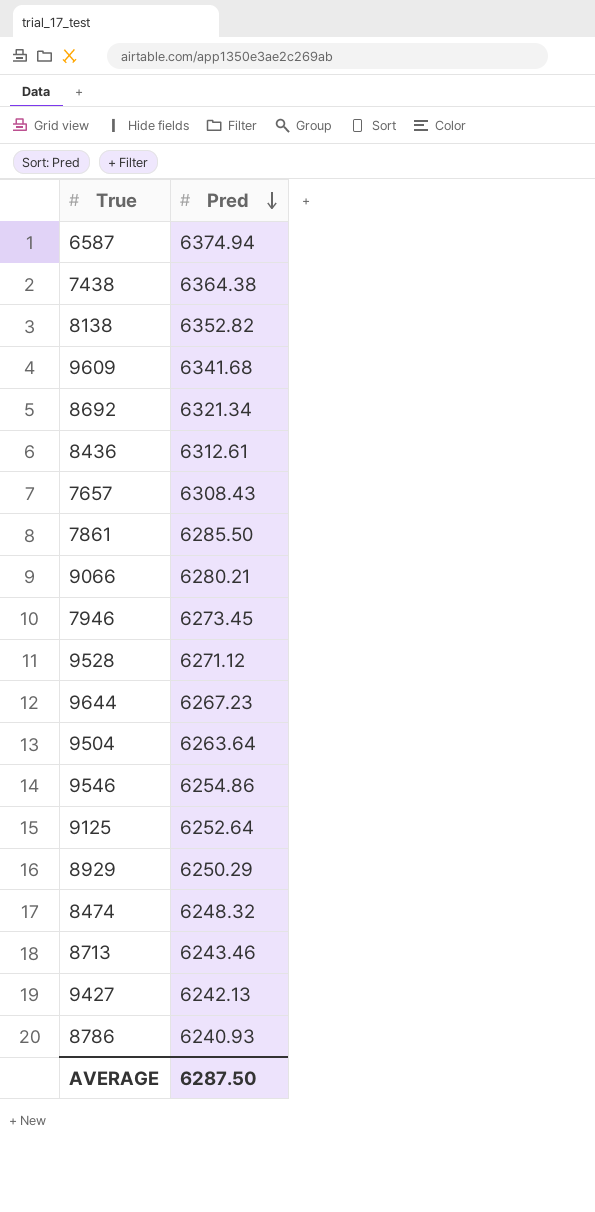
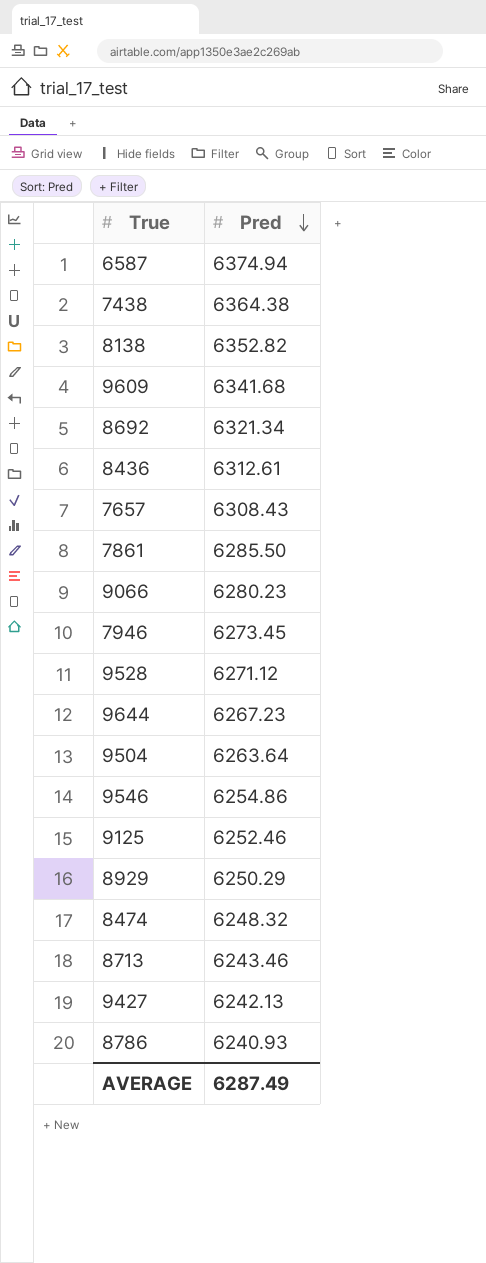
9066 | Pred: 6280.21 -> 6280.23
9125 | Pred: 6252.64 -> 6252.46
AVERAGE | Pred: 6287.50 -> 6287.49

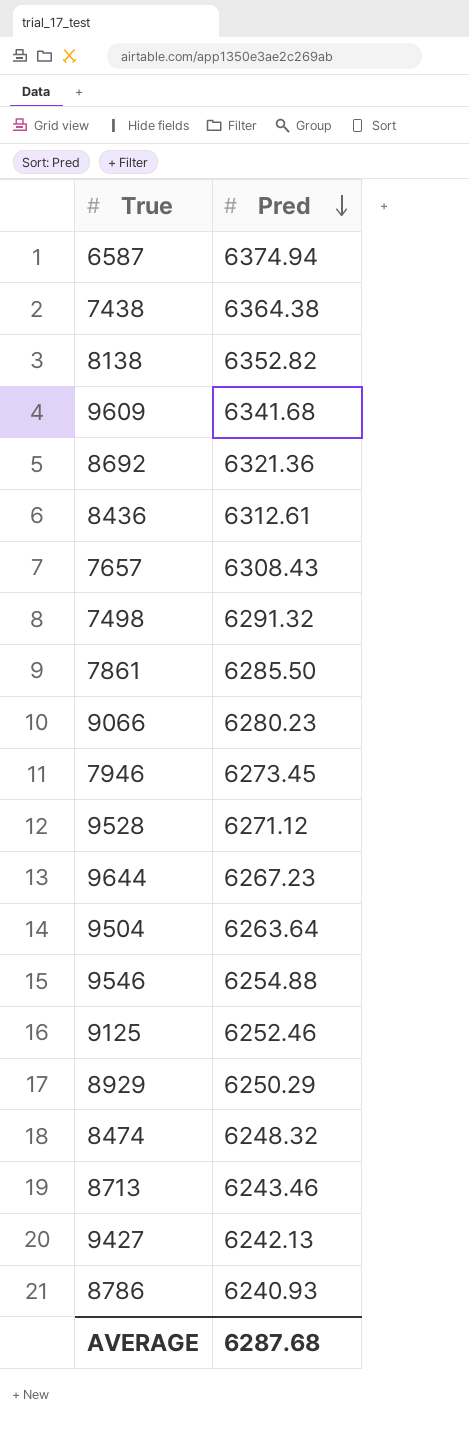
8692 | Pred: 6321.34 -> 6321.36
row 7498: none -> 6291.32
9546 | Pred: 6254.86 -> 6254.88
AVERAGE | Pred: 6287.49 -> 6287.68

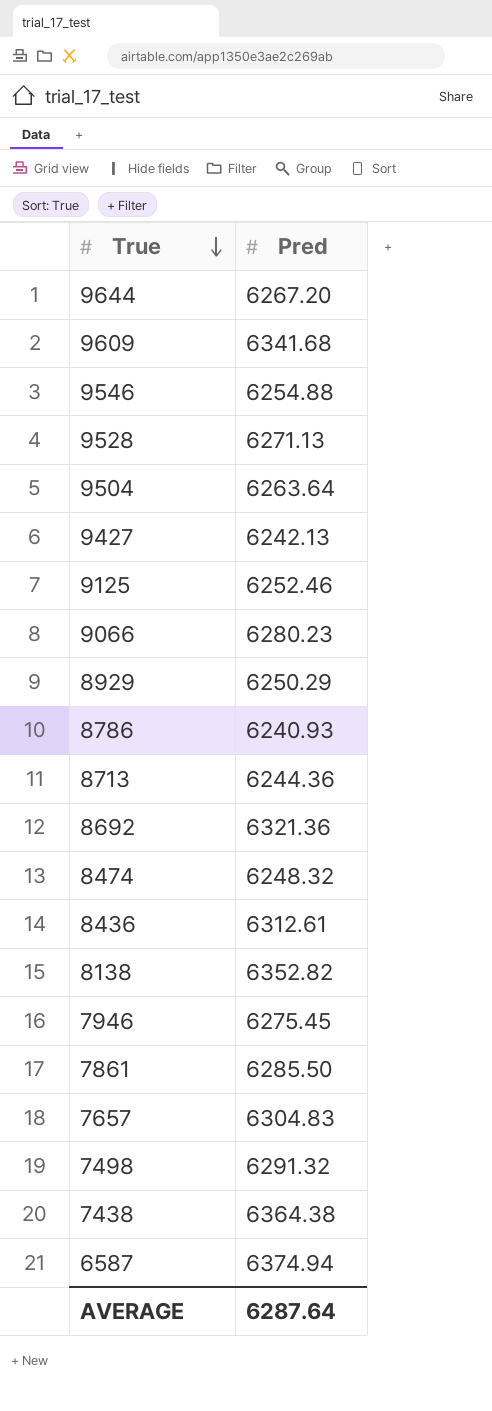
row order: Pred descending -> True descending
9644 | Pred: 6267.23 -> 6267.20
9528 | Pred: 6271.12 -> 6271.13
8713 | Pred: 6243.46 -> 6244.36
7946 | Pred: 6273.45 -> 6275.45
7657 | Pred: 6308.43 -> 6304.83
AVERAGE | Pred: 6287.68 -> 6287.64

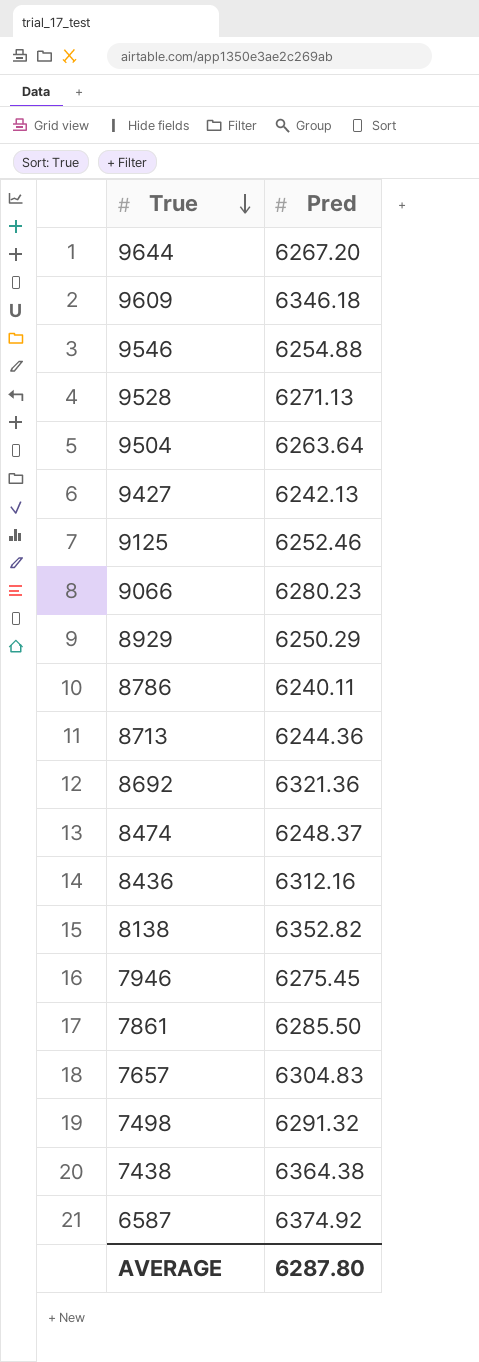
9609 | Pred: 6341.68 -> 6346.18
8786 | Pred: 6240.93 -> 6240.11
8474 | Pred: 6248.32 -> 6248.37
8436 | Pred: 6312.61 -> 6312.16
6587 | Pred: 6374.94 -> 6374.92
AVERAGE | Pred: 6287.64 -> 6287.80

